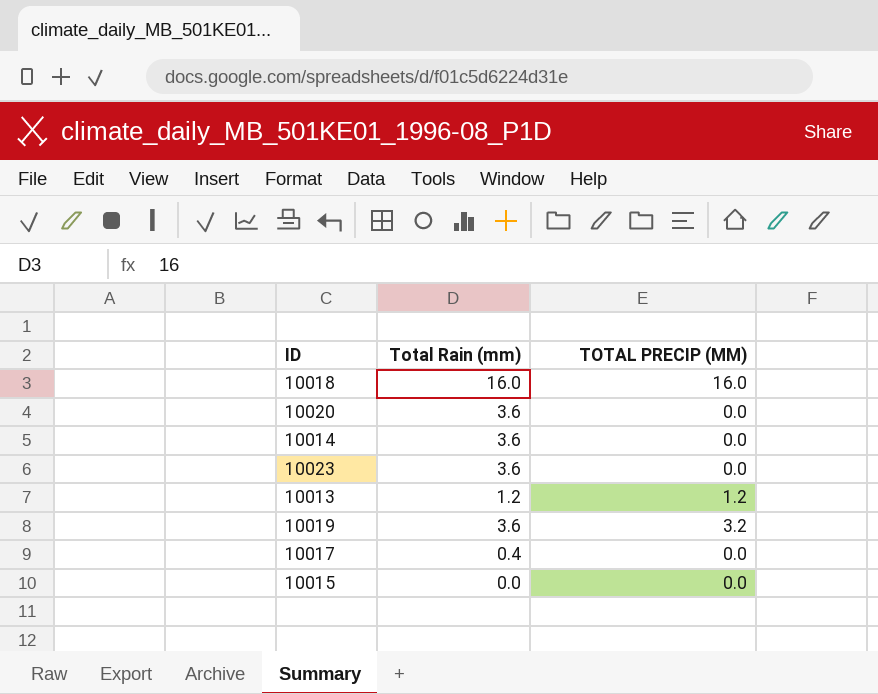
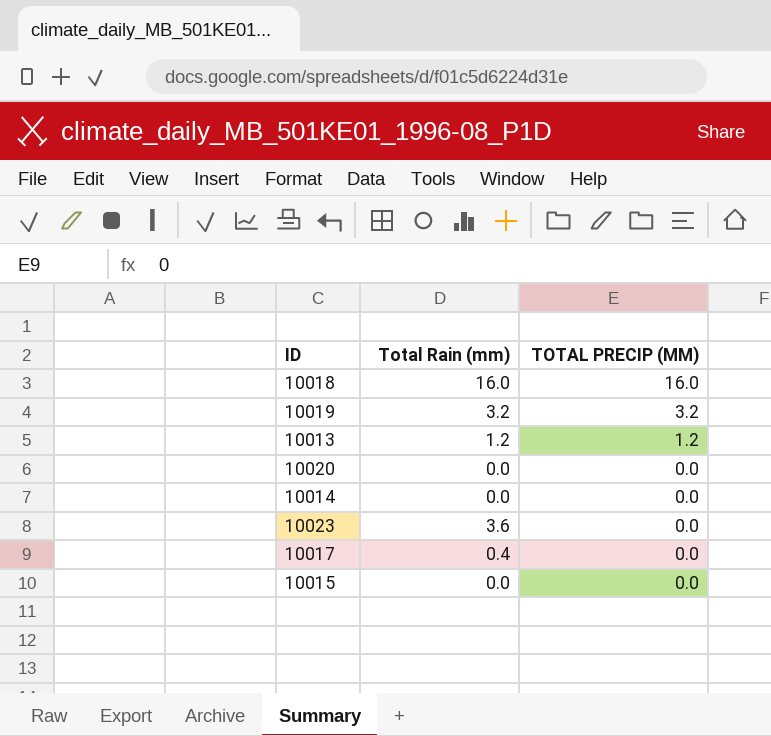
row order: none -> TOTAL PRECIP (MM) descending
10019 | Total Rain (mm): 3.6 -> 3.2
10020 | Total Rain (mm): 3.6 -> 0.0
10014 | Total Rain (mm): 3.6 -> 0.0

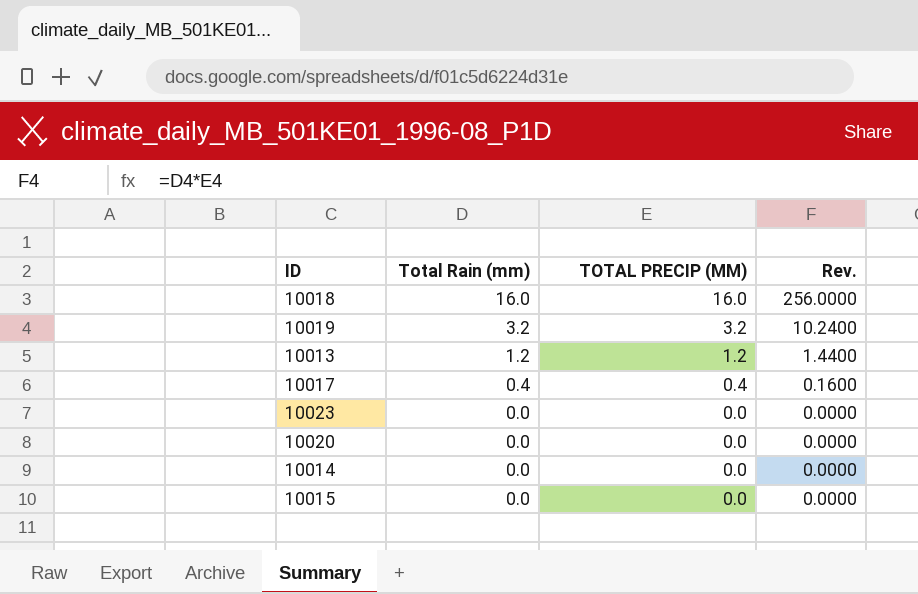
row order: TOTAL PRECIP (MM) descending -> Total Rain (mm) descending
column Rev. | formula: none -> [Total Rain (mm)] * [TOTAL PRECIP (MM)]
10017 | TOTAL PRECIP (MM): 0.0 -> 0.4
10023 | Total Rain (mm): 3.6 -> 0.0

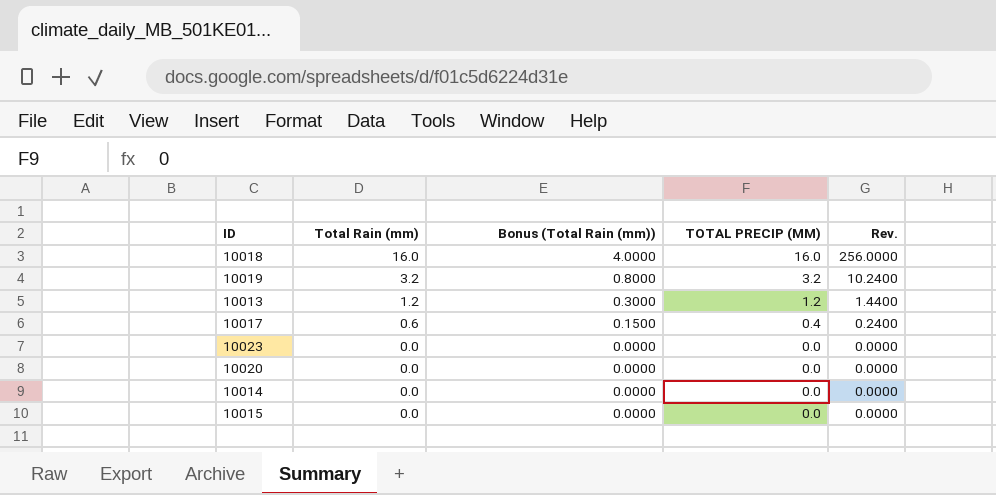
column Bonus (Total Rain (mm)) | formula: none -> [Total Rain (mm)] * 0.25
10017 | Total Rain (mm): 0.4 -> 0.6
10017 | Rev.: 0.1600 -> 0.2400

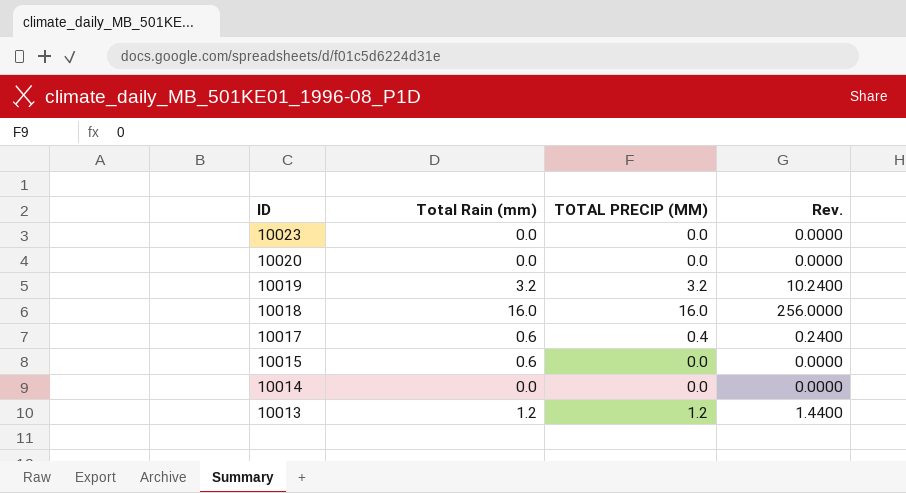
row order: Total Rain (mm) descending -> ID descending
column Bonus (Total Rain (mm)) | formula: [Total Rain (mm)] * 0.25 -> none
10015 | Total Rain (mm): 0.0 -> 0.6

